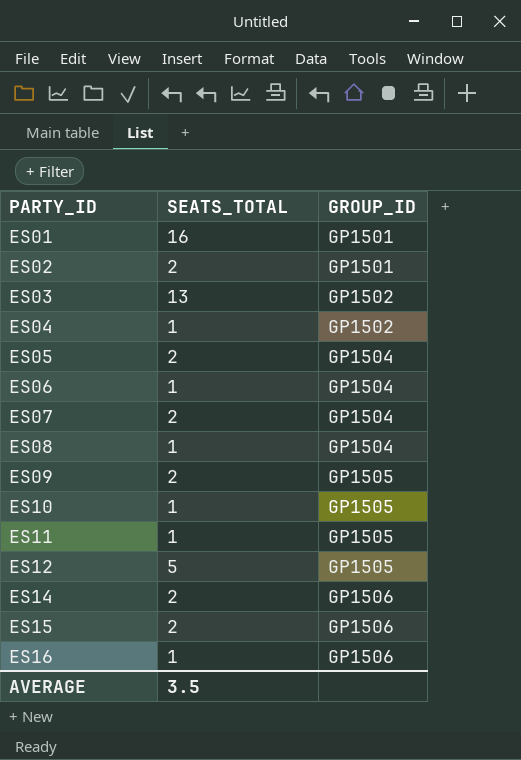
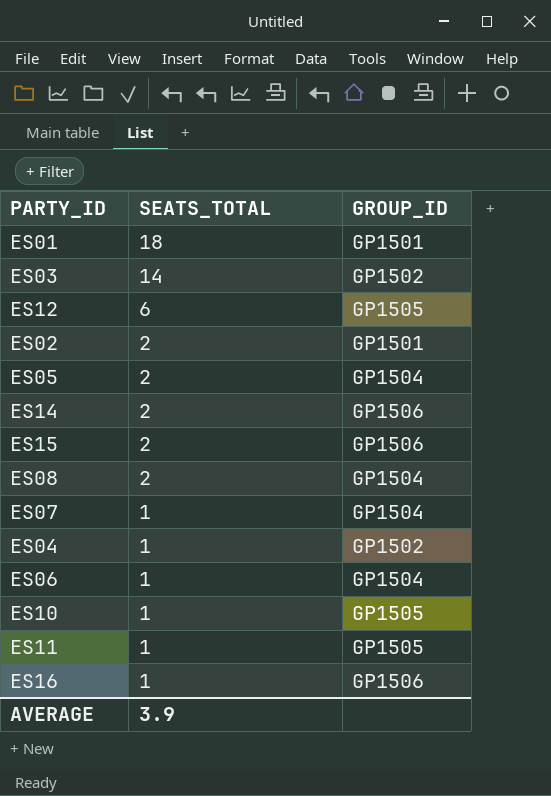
row order: PARTY_ID ascending -> SEATS_TOTAL descending
row ES09: 2 | GP1505 -> none
ES01 | SEATS_TOTAL: 16 -> 18
ES03 | SEATS_TOTAL: 13 -> 14
ES12 | SEATS_TOTAL: 5 -> 6
ES08 | SEATS_TOTAL: 1 -> 2
ES07 | SEATS_TOTAL: 2 -> 1
AVERAGE | SEATS_TOTAL: 3.5 -> 3.9

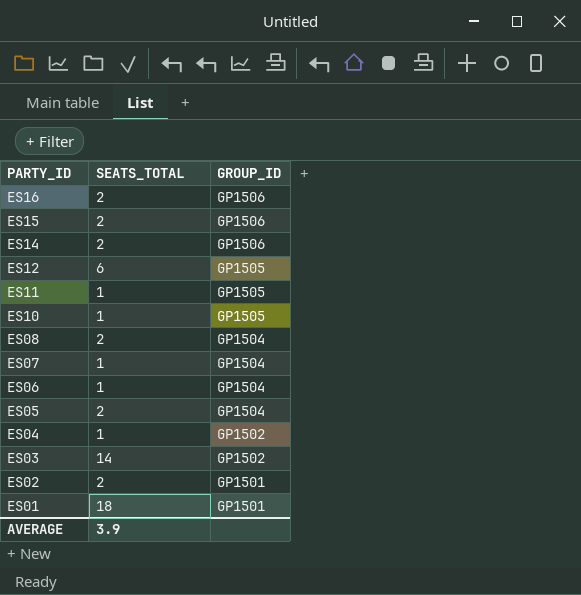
row order: SEATS_TOTAL descending -> PARTY_ID descending
ES16 | SEATS_TOTAL: 1 -> 2

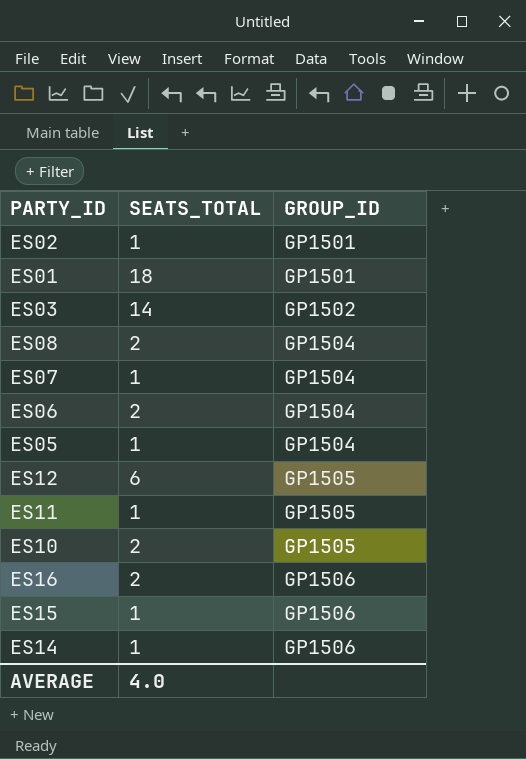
row order: PARTY_ID descending -> GROUP_ID ascending
row ES04: 1 | GP1502 -> none
ES02 | SEATS_TOTAL: 2 -> 1
ES06 | SEATS_TOTAL: 1 -> 2
ES05 | SEATS_TOTAL: 2 -> 1
ES10 | SEATS_TOTAL: 1 -> 2
ES15 | SEATS_TOTAL: 2 -> 1
ES14 | SEATS_TOTAL: 2 -> 1
AVERAGE | SEATS_TOTAL: 3.9 -> 4.0

